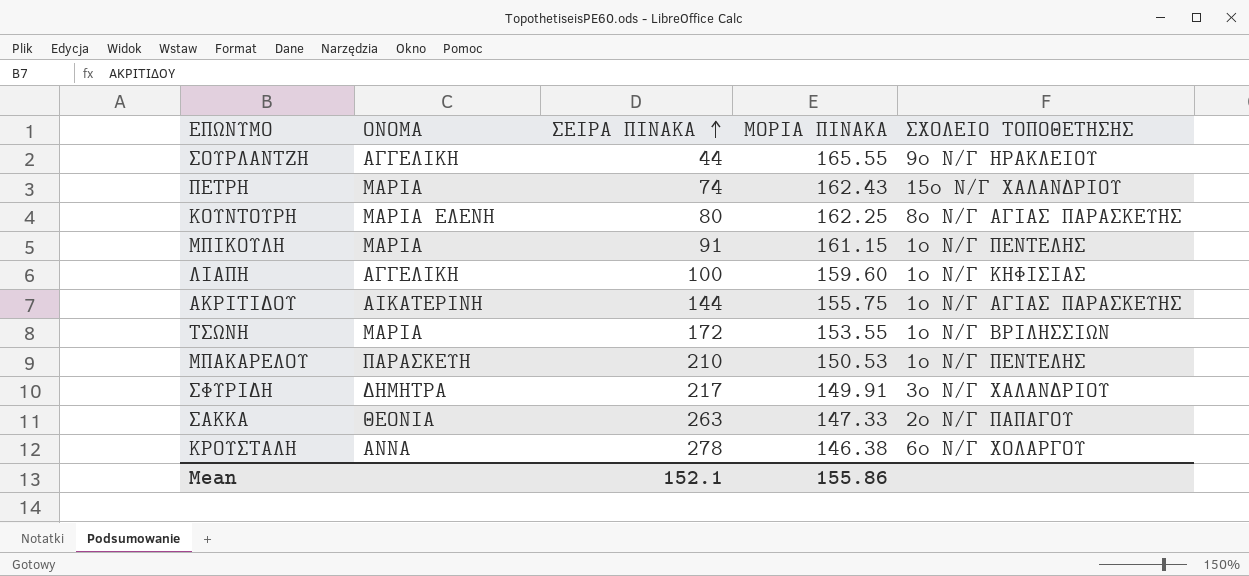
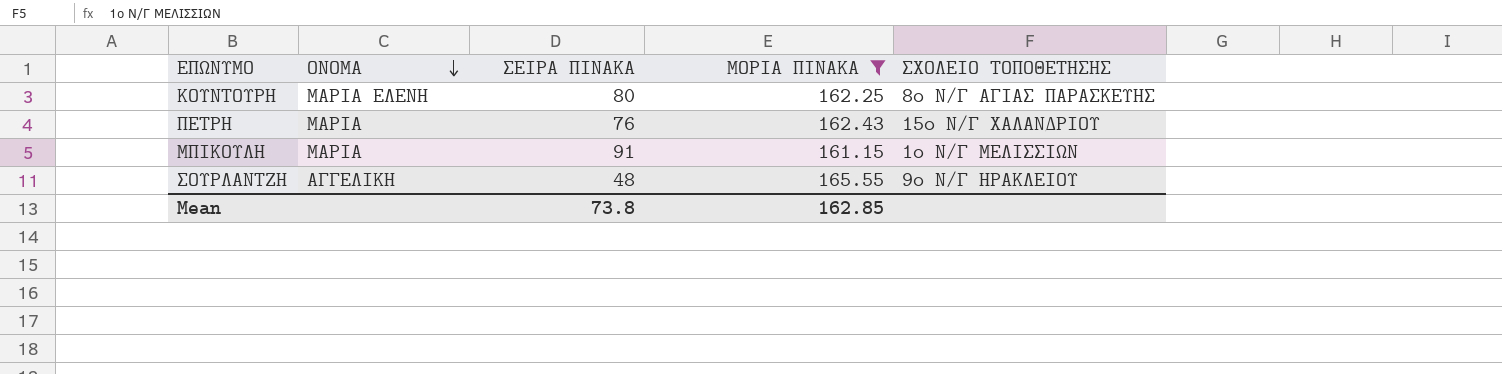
filter: none -> ΜΟΡΙΑ ΠΙΝΑΚΑ >= 161.15
row order: ΣΕΙΡΑ ΠΙΝΑΚΑ ascending -> ΟΝΟΜΑ descending
ΠΕΤΡΗ | ΣΕΙΡΑ ΠΙΝΑΚΑ: 74 -> 76
ΜΠΙΚΟΥΛΗ | ΣΧΟΛΕΙΟ ΤΟΠΟΘΕΤΗΣΗΣ: 1ο Ν/Γ ΠΕΝΤΕΛΗΣ -> 1ο Ν/Γ ΜΕΛΙΣΣΙΩΝ
ΣΟΥΡΛΑΝΤΖΗ | ΣΕΙΡΑ ΠΙΝΑΚΑ: 44 -> 48
Mean | ΣΕΙΡΑ ΠΙΝΑΚΑ: 152.1 -> 73.8
Mean | ΜΟΡΙΑ ΠΙΝΑΚΑ: 155.86 -> 162.85

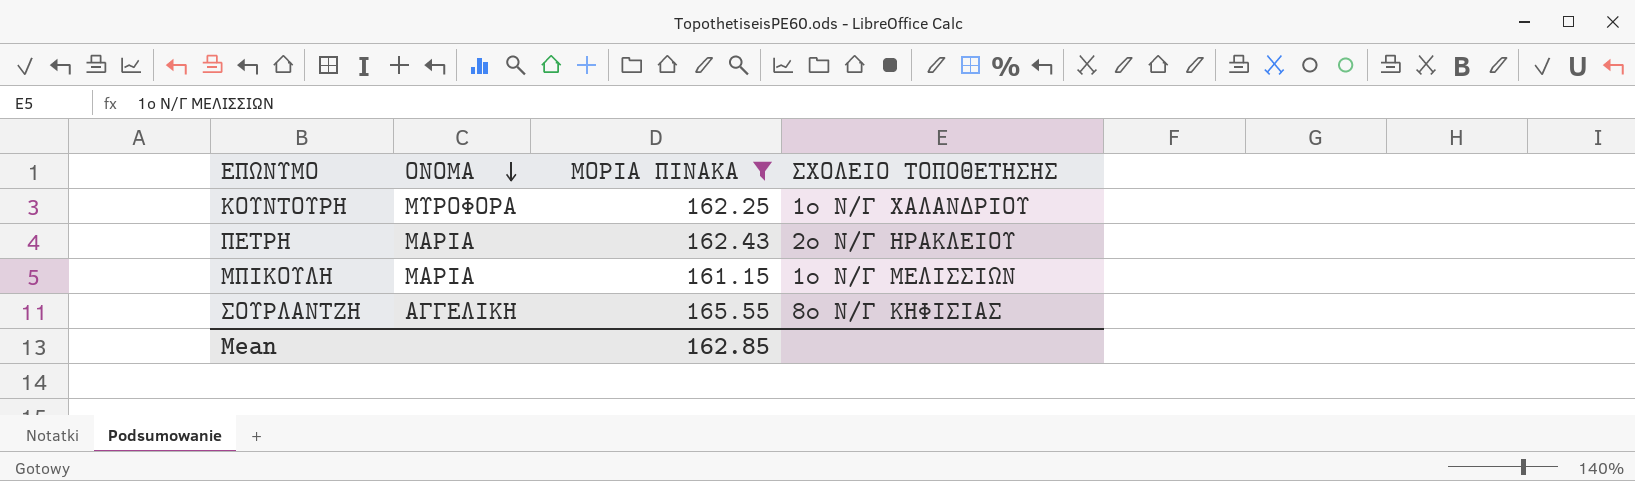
column ΣΕΙΡΑ ΠΙΝΑΚΑ | position: 3 -> none
ΚΟΥΝΤΟΥΡΗ | ΟΝΟΜΑ: ΜΑΡΙΑ ΕΛΕΝΗ -> ΜΥΡΟΦΟΡΑ
ΚΟΥΝΤΟΥΡΗ | ΣΧΟΛΕΙΟ ΤΟΠΟΘΕΤΗΣΗΣ: 8ο Ν/Γ ΑΓΙΑΣ ΠΑΡΑΣΚΕΥΗΣ -> 1ο Ν/Γ ΧΑΛΑΝΔΡΙΟΥ
ΠΕΤΡΗ | ΣΧΟΛΕΙΟ ΤΟΠΟΘΕΤΗΣΗΣ: 15ο Ν/Γ ΧΑΛΑΝΔΡΙΟΥ -> 2ο Ν/Γ ΗΡΑΚΛΕΙΟΥ
ΣΟΥΡΛΑΝΤΖΗ | ΣΧΟΛΕΙΟ ΤΟΠΟΘΕΤΗΣΗΣ: 9ο Ν/Γ ΗΡΑΚΛΕΙΟΥ -> 8ο Ν/Γ ΚΗΦΙΣΙΑΣ

